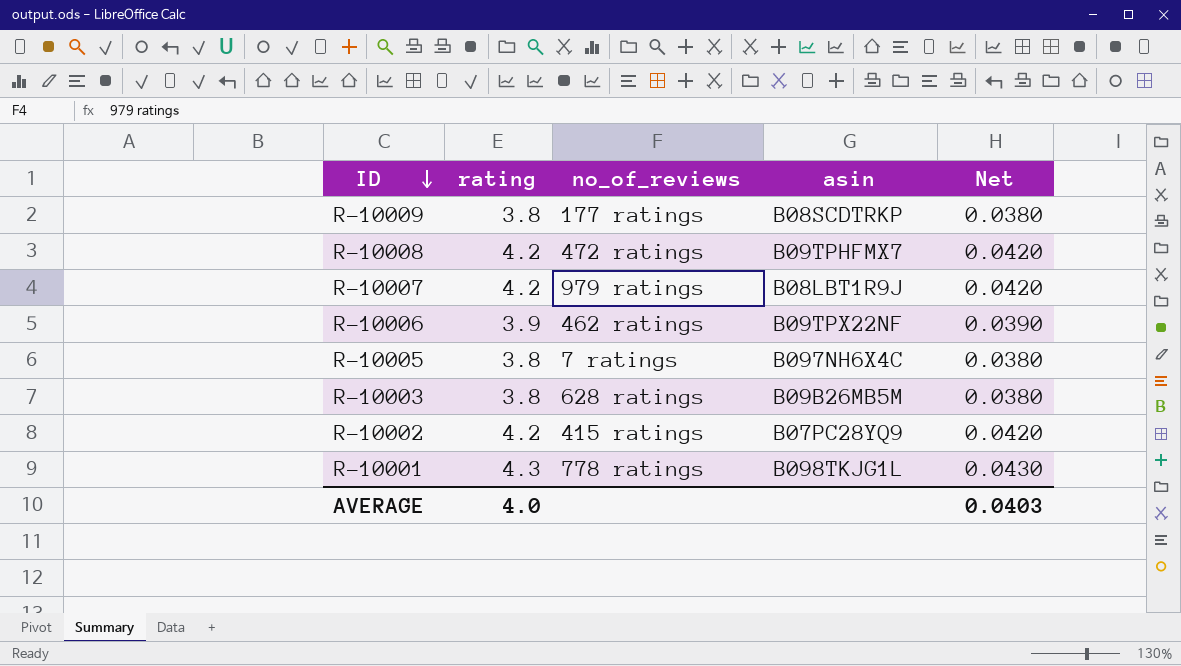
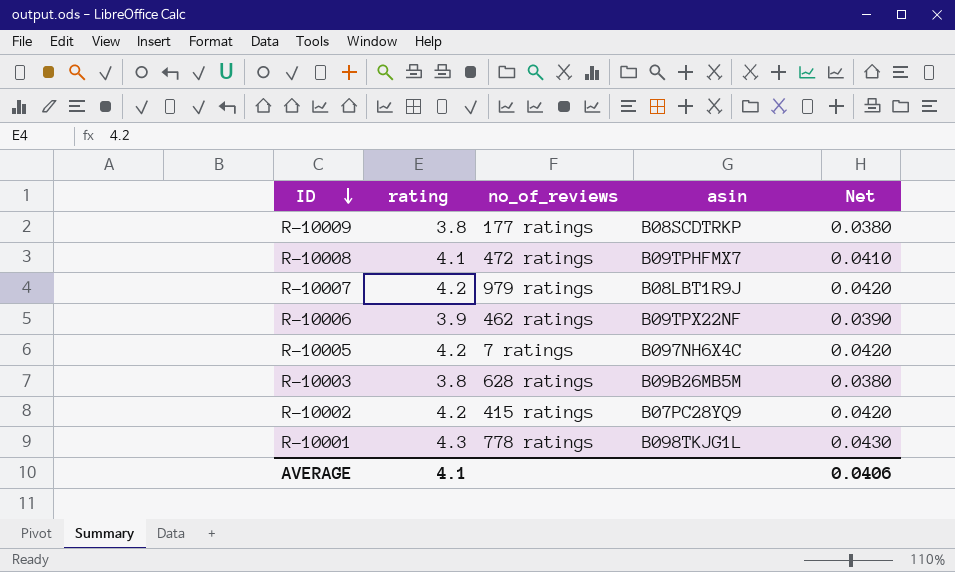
R-10008 | rating: 4.2 -> 4.1
R-10008 | Net: 0.0420 -> 0.0410
R-10005 | rating: 3.8 -> 4.2
R-10005 | Net: 0.0380 -> 0.0420
AVERAGE | rating: 4.0 -> 4.1
AVERAGE | Net: 0.0403 -> 0.0406

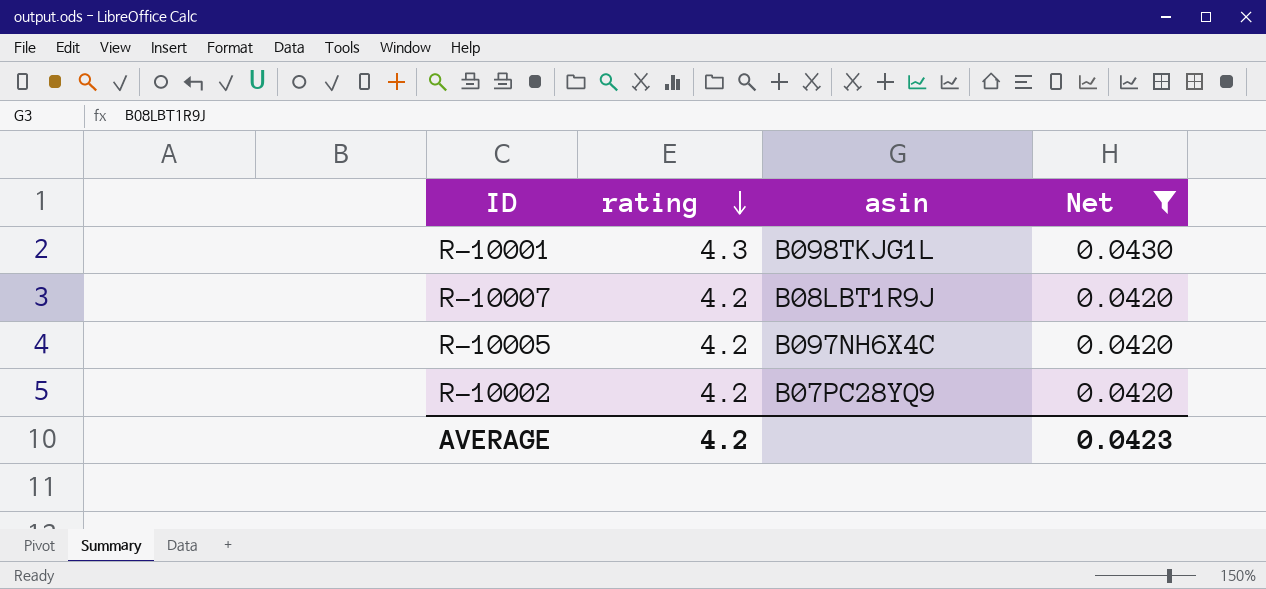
filter: none -> Net >= 0.0420
row order: ID descending -> rating descending
column no_of_reviews | position: 3 -> none
AVERAGE | rating: 4.1 -> 4.2
AVERAGE | Net: 0.0406 -> 0.0423

